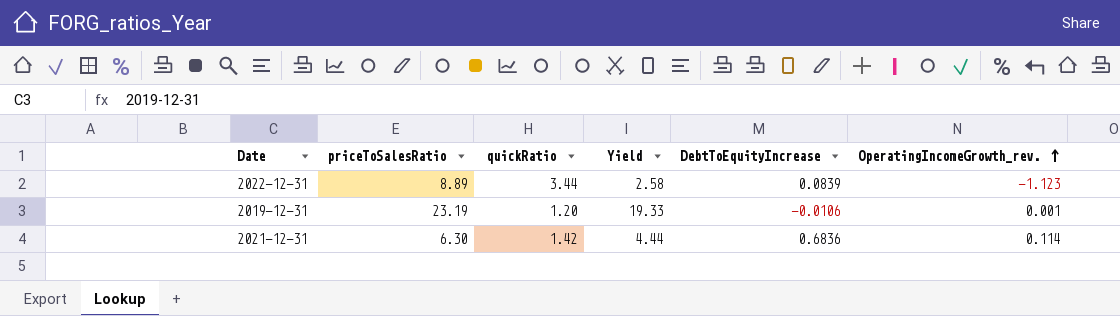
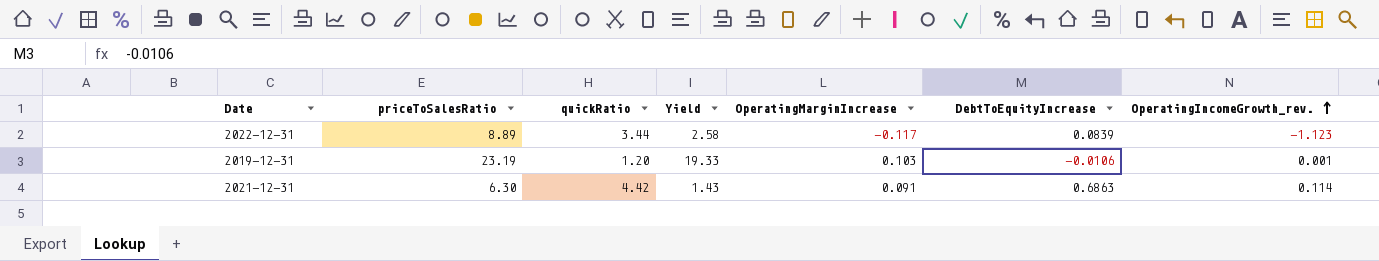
column OperatingMarginIncrease | position: none -> 5
2021-12-31 | quickRatio: 1.42 -> 4.42
2021-12-31 | Yield: 4.44 -> 1.43
2021-12-31 | DebtToEquityIncrease: 0.6836 -> 0.6863

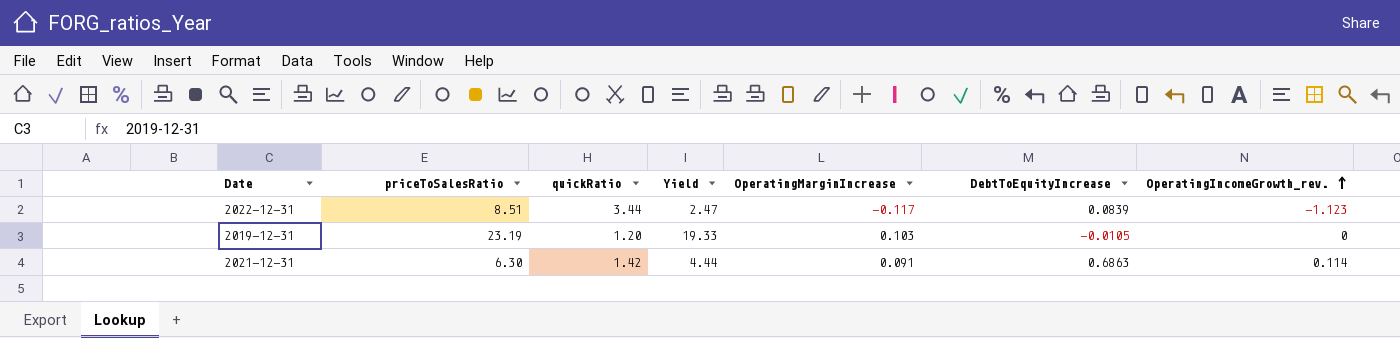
2022-12-31 | priceToSalesRatio: 8.89 -> 8.51
2022-12-31 | Yield: 2.58 -> 2.47
2019-12-31 | DebtToEquityIncrease: -0.0106 -> -0.0105
2019-12-31 | OperatingIncomeGrowth_rev.: 0.001 -> 0
2021-12-31 | quickRatio: 4.42 -> 1.42
2021-12-31 | Yield: 1.43 -> 4.44

